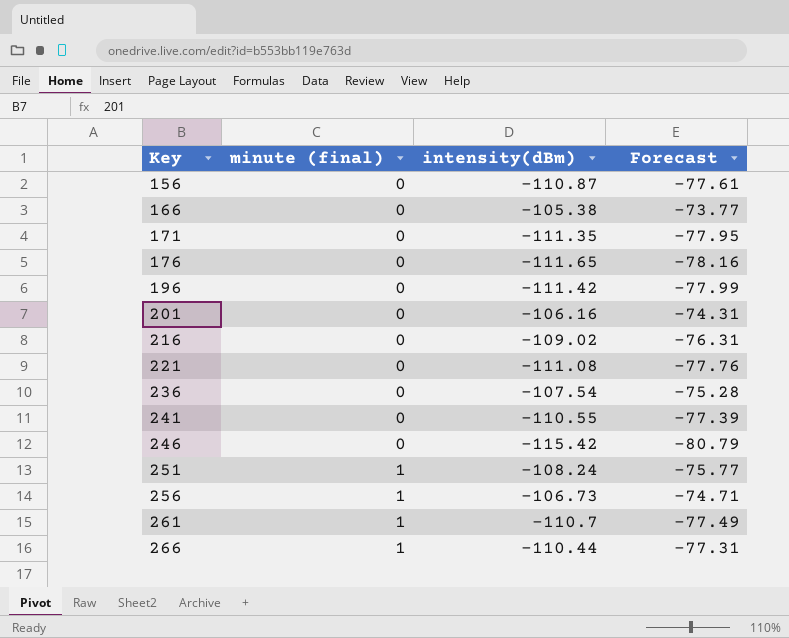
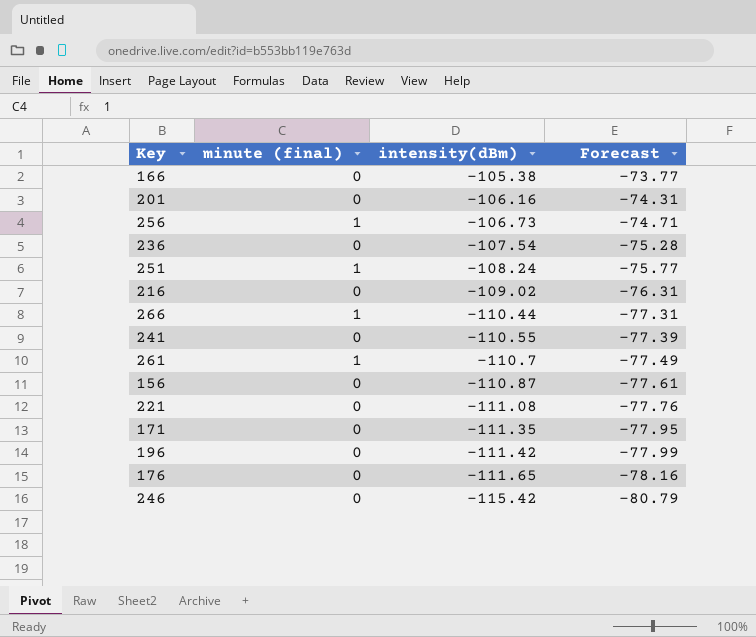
row order: Key ascending -> intensity(dBm) descending

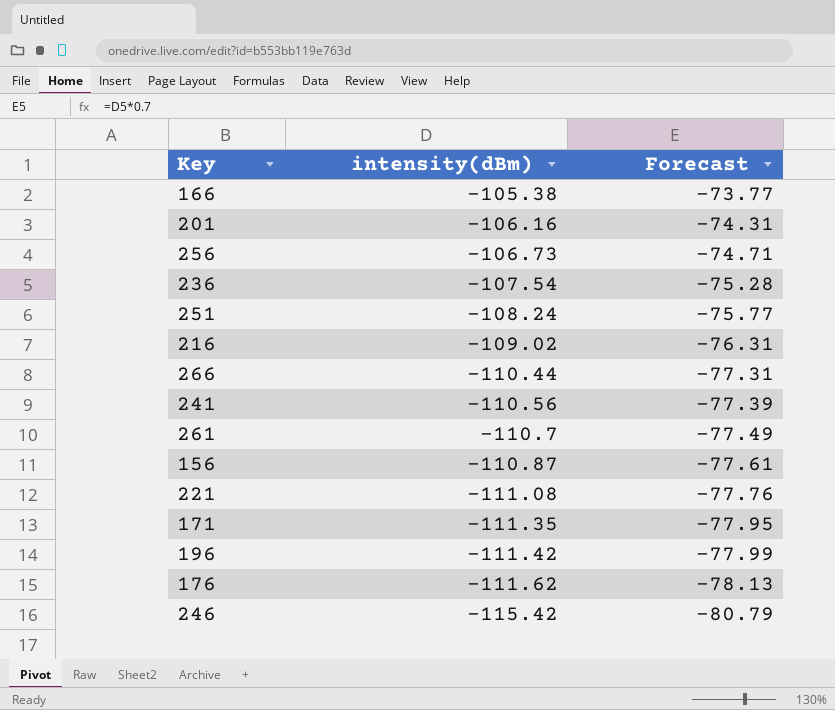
column minute (final) | position: 2 -> none
241 | intensity(dBm): -110.55 -> -110.56
176 | intensity(dBm): -111.65 -> -111.62
176 | Forecast: -78.16 -> -78.13

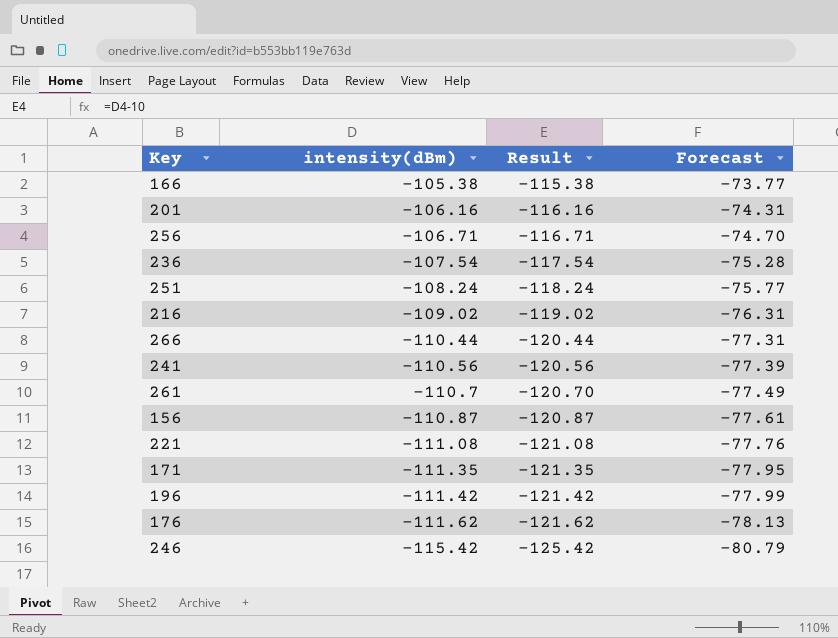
column Result | formula: none -> [intensity(dBm)] - 10
256 | intensity(dBm): -106.73 -> -106.71
256 | Forecast: -74.71 -> -74.70

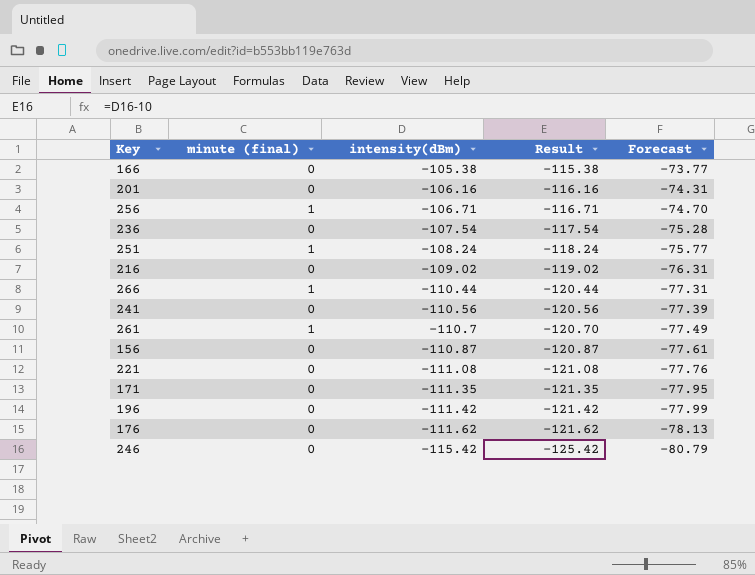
column minute (final) | position: none -> 2

